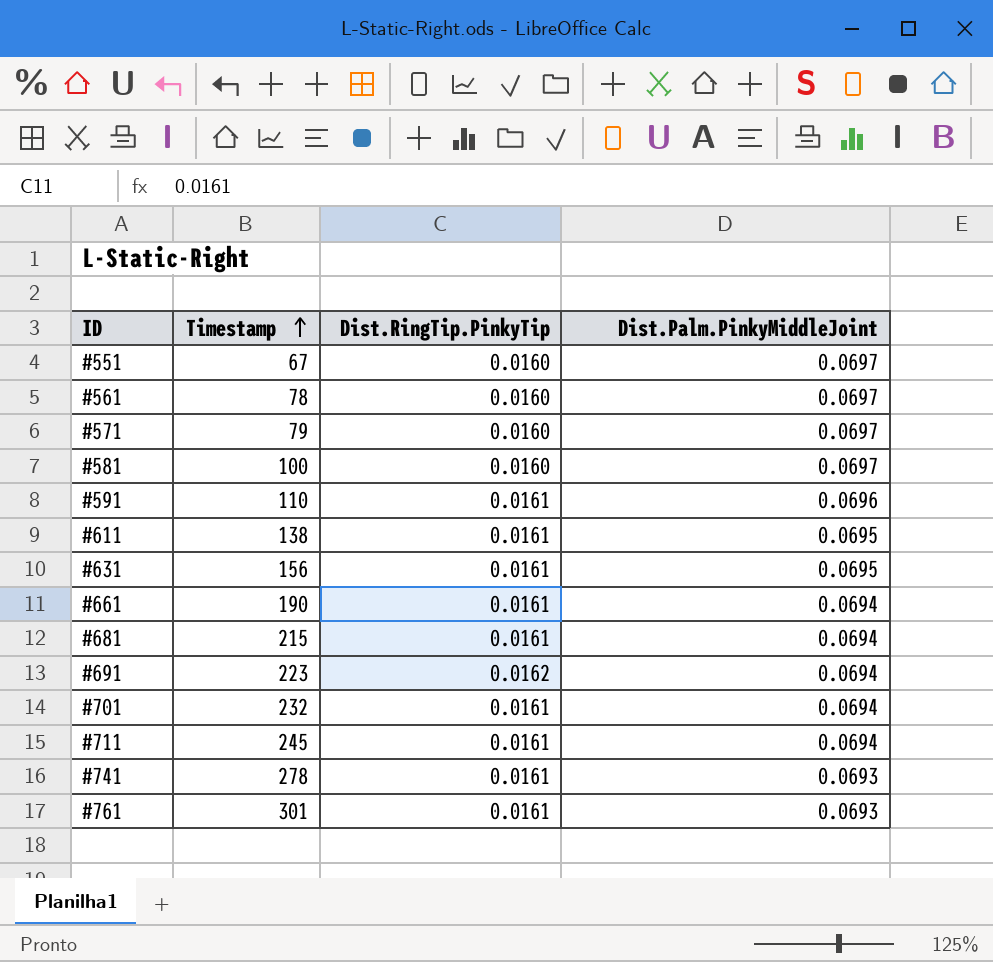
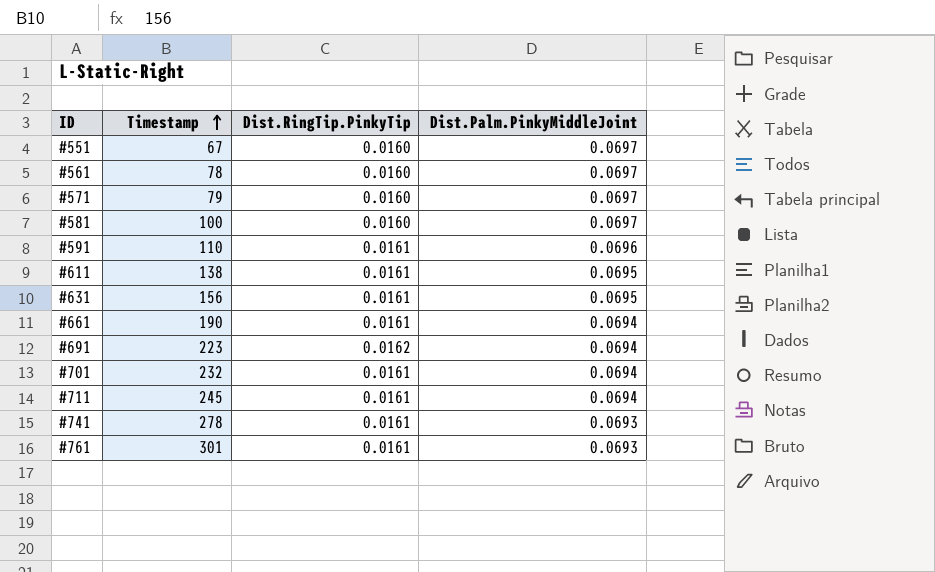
row #681: 215 | 0.0161 | 0.0694 -> none

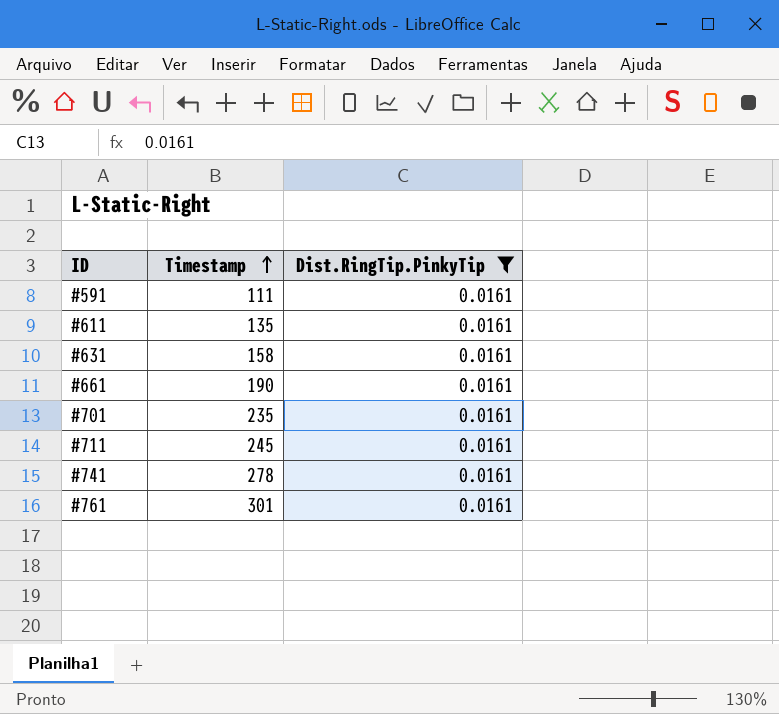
filter: none -> Dist.RingTip.PinkyTip = 0.0161
column Dist.Palm.PinkyMiddleJoint | position: 4 -> none
#591 | Timestamp: 110 -> 111
#611 | Timestamp: 138 -> 135
#631 | Timestamp: 156 -> 158
#701 | Timestamp: 232 -> 235

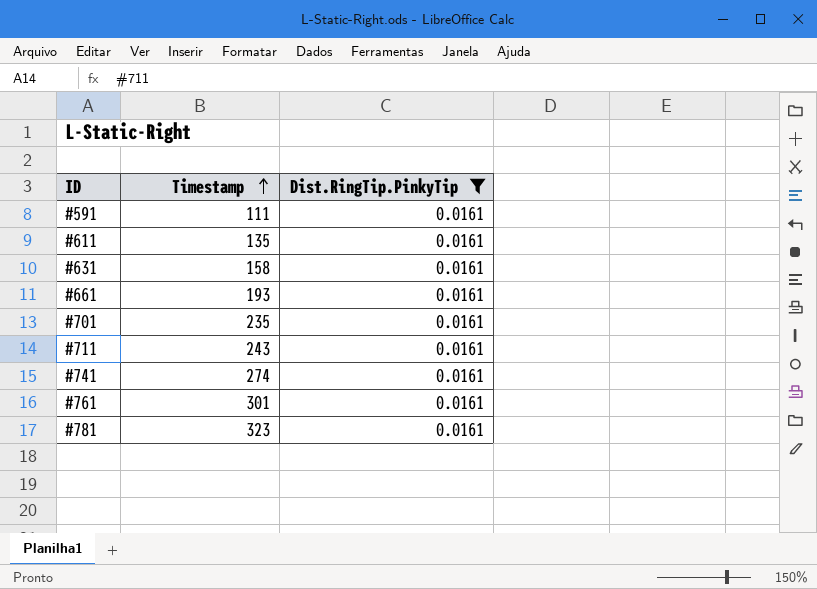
#661 | Timestamp: 190 -> 193
#711 | Timestamp: 245 -> 243
#741 | Timestamp: 278 -> 274
row #781: none -> 323 | 0.0161

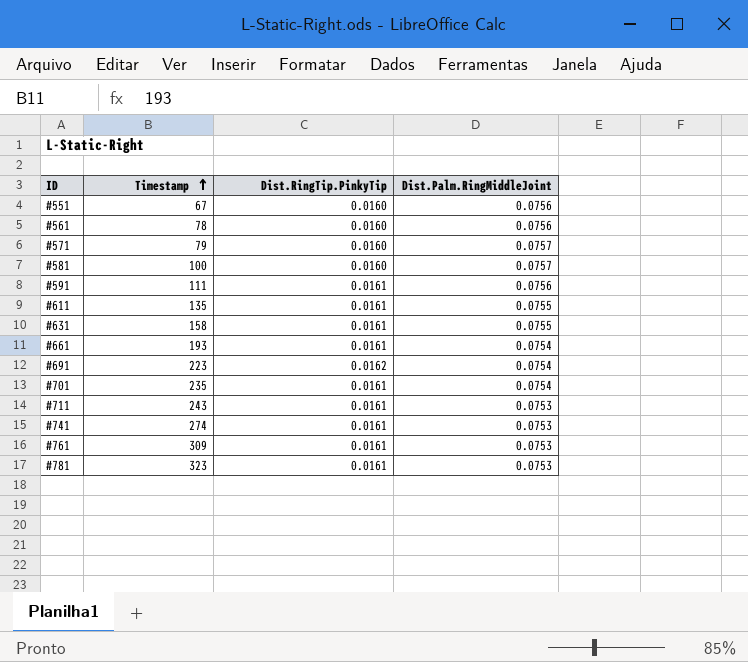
filter: Dist.RingTip.PinkyTip = 0.0161 -> none
column Dist.Palm.RingMiddleJoint | position: none -> 4
#761 | Timestamp: 301 -> 309

